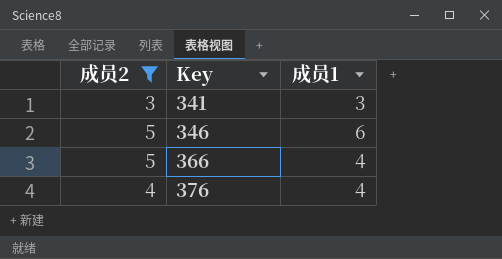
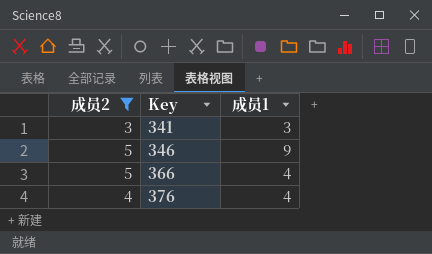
346 | 成员1: 6 -> 9

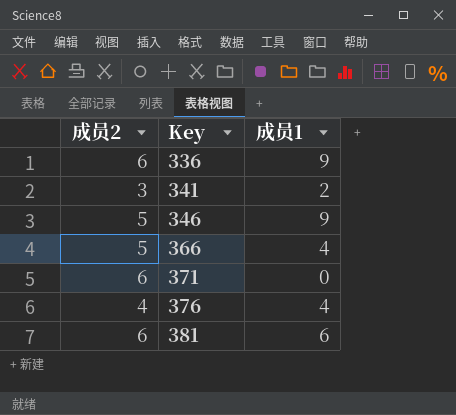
filter: 成员2 != 6 -> none
341 | 成员1: 3 -> 2

